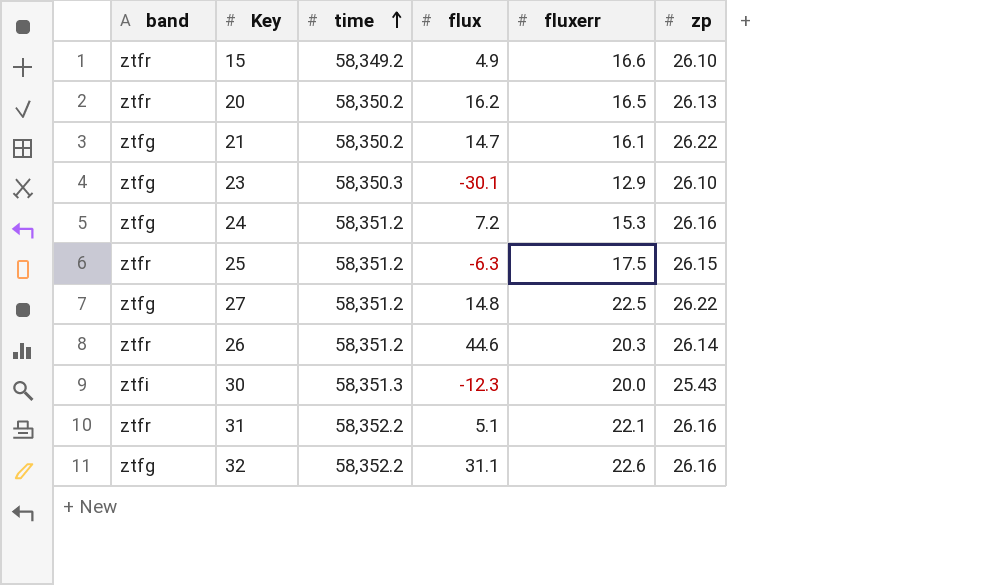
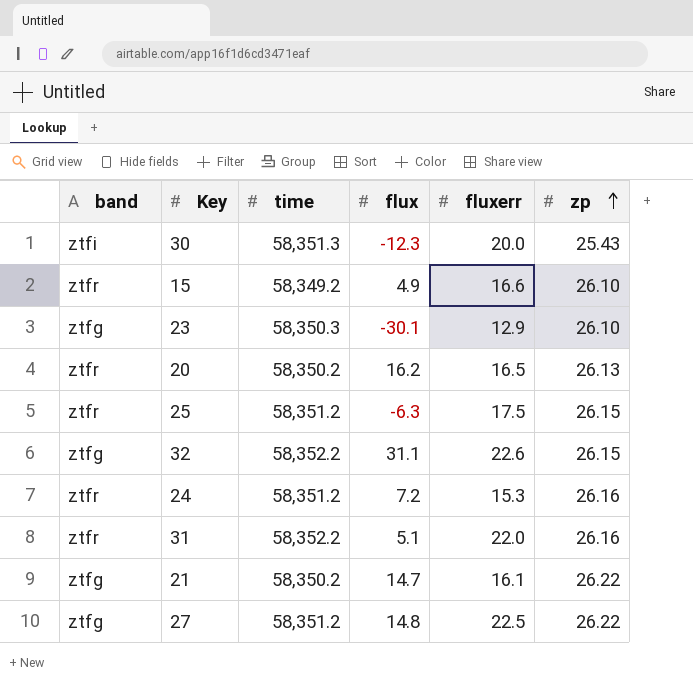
row order: time ascending -> zp ascending
row 26: ztfr | 58,351.2 | 44.6 | 20.3 | 26.14 -> none
32 | zp: 26.16 -> 26.15
24 | band: ztfg -> ztfr
31 | fluxerr: 22.1 -> 22.0

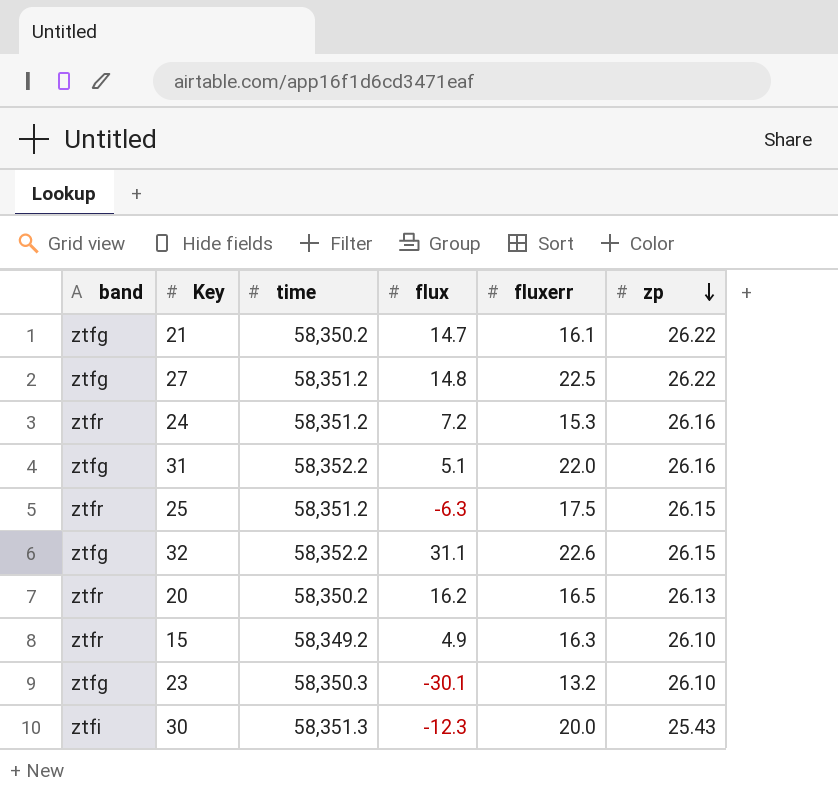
row order: zp ascending -> zp descending
31 | band: ztfr -> ztfg
15 | fluxerr: 16.6 -> 16.3
23 | fluxerr: 12.9 -> 13.2

